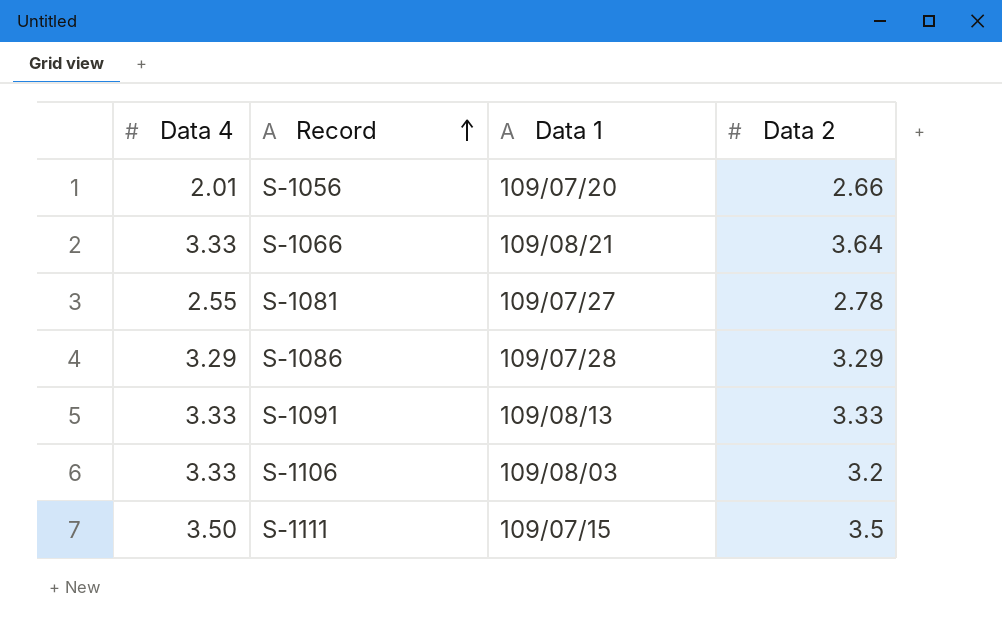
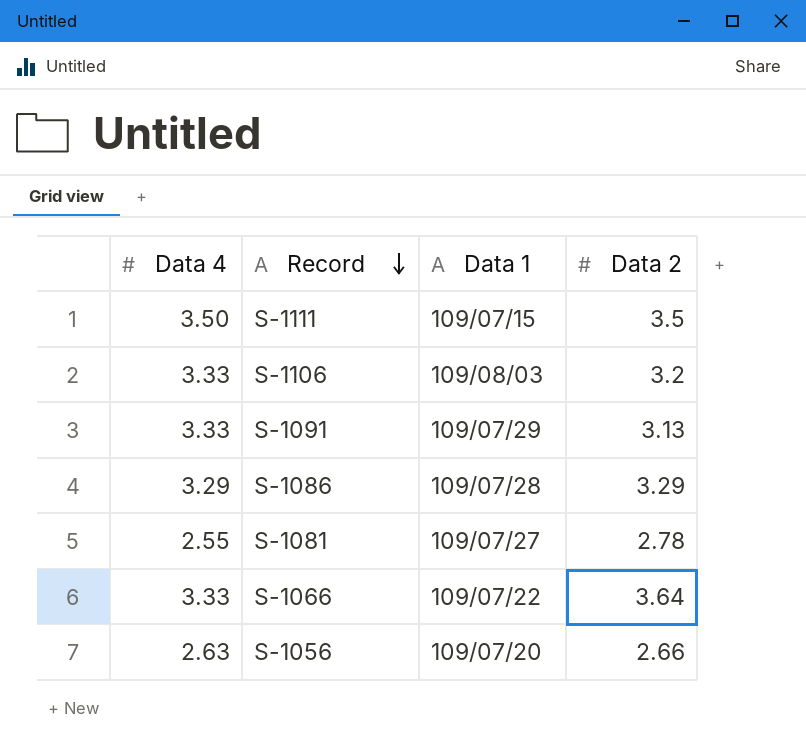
row order: Record ascending -> Record descending
S-1091 | Data 1: 109/08/13 -> 109/07/29
S-1091 | Data 2: 3.33 -> 3.13
S-1066 | Data 1: 109/08/21 -> 109/07/22
S-1056 | Data 4: 2.01 -> 2.63

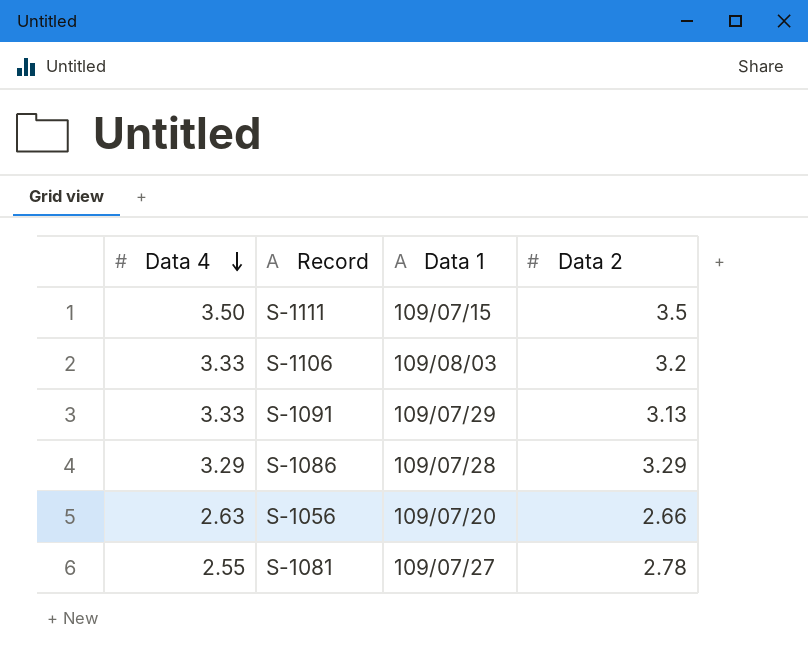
row order: Record descending -> Data 4 descending
row S-1066: 3.33 | 109/07/22 | 3.64 -> none

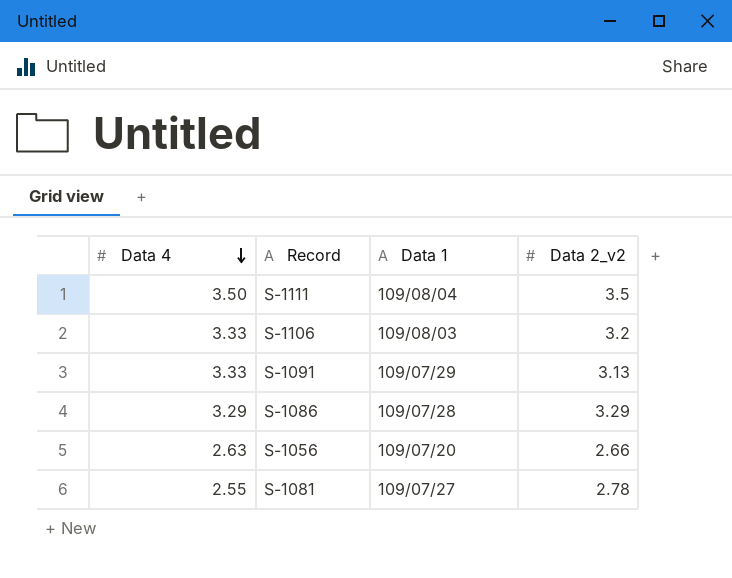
column name: Data 2 -> Data 2_v2
S-1111 | Data 1: 109/07/15 -> 109/08/04

